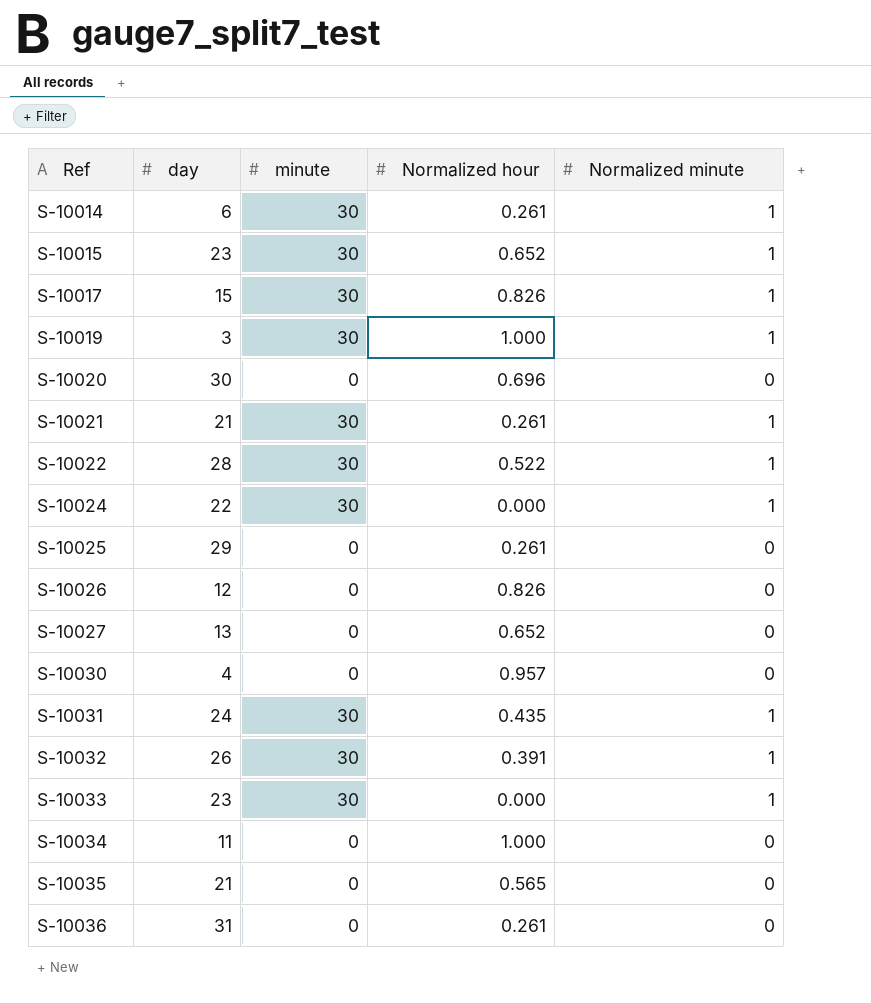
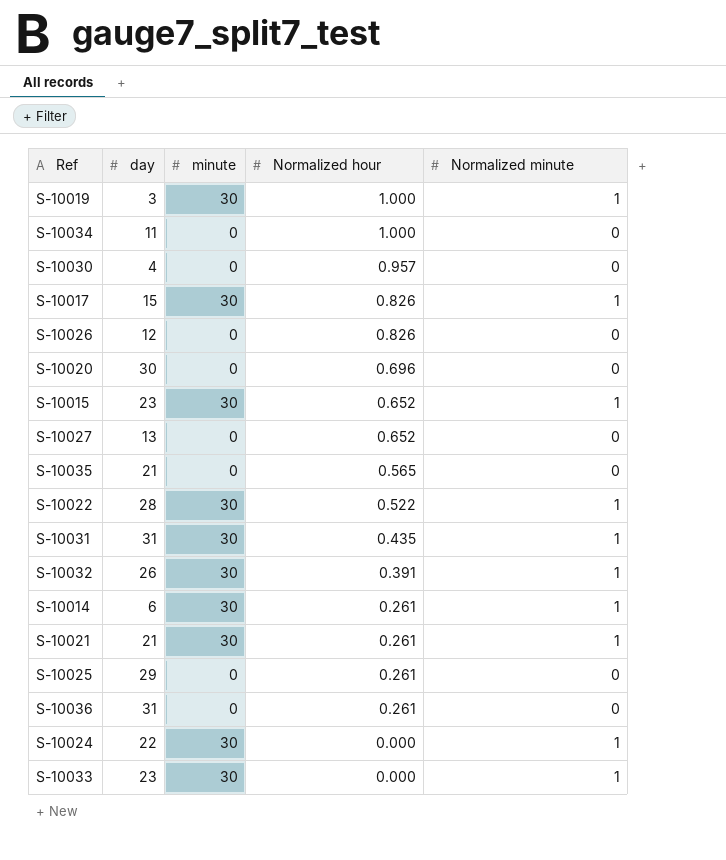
row order: Ref ascending -> Normalized hour descending
S-10031 | day: 24 -> 31

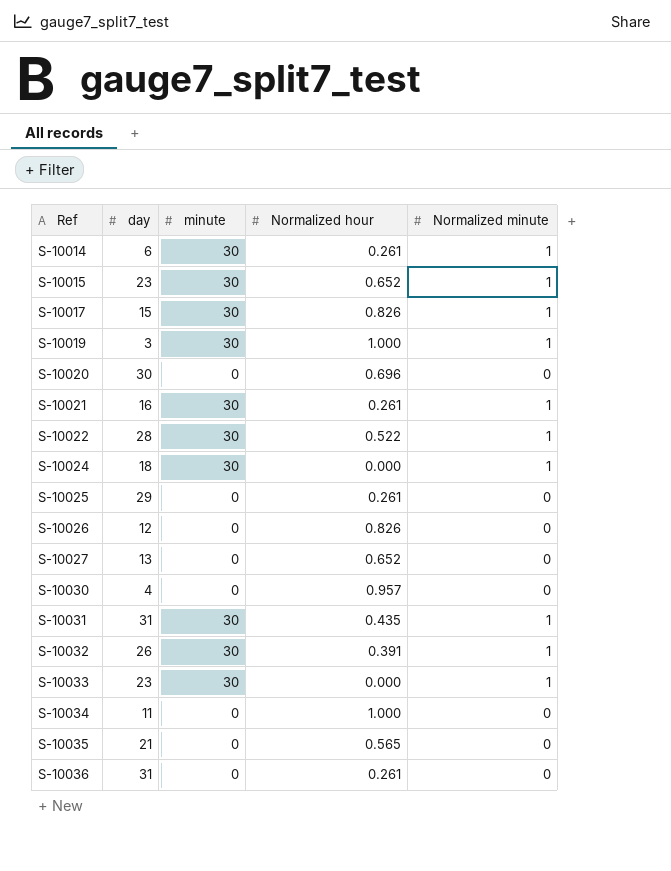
row order: Normalized hour descending -> Ref ascending
S-10021 | day: 21 -> 16
S-10024 | day: 22 -> 18

